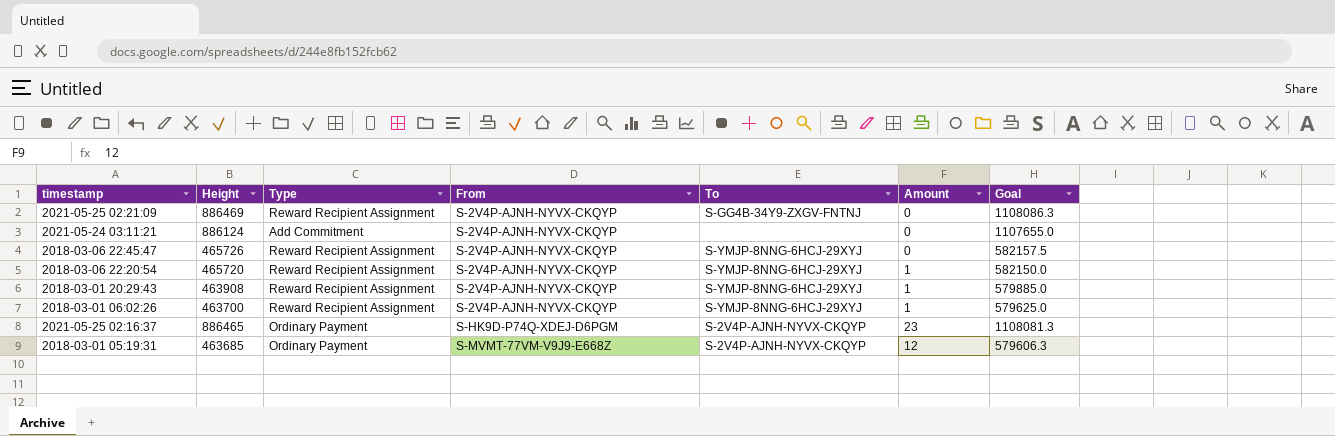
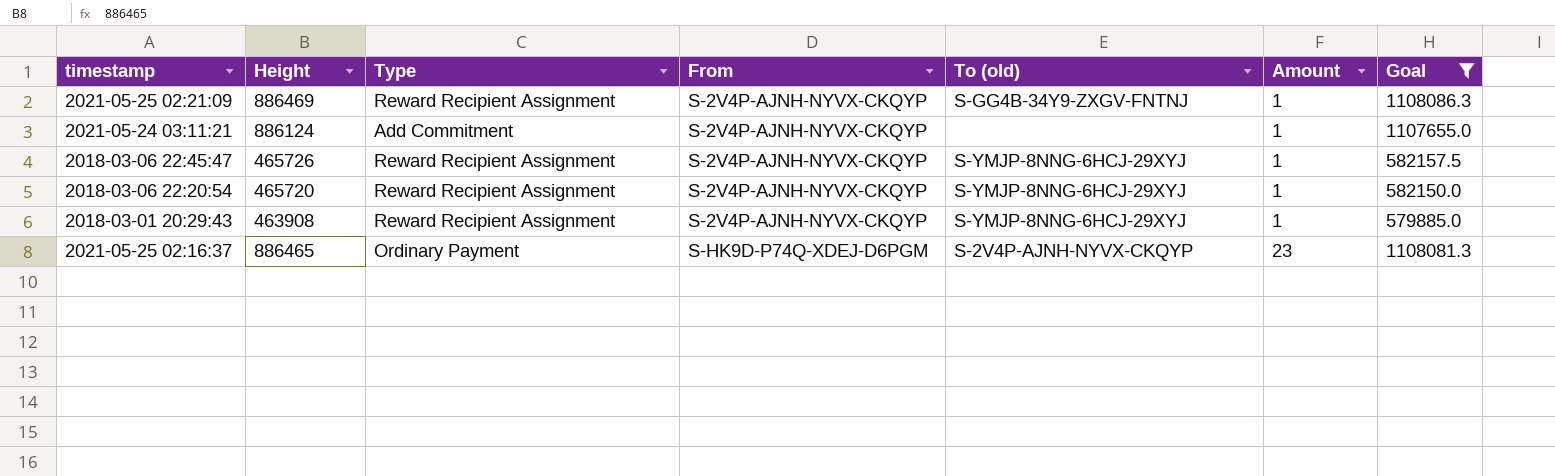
filter: none -> Goal >= 579885.0
column name: To -> To (old)
2021-05-25 02:21:09 | Amount: 0 -> 1
2021-05-24 03:11:21 | Amount: 0 -> 1
2018-03-06 22:45:47 | Amount: 0 -> 1

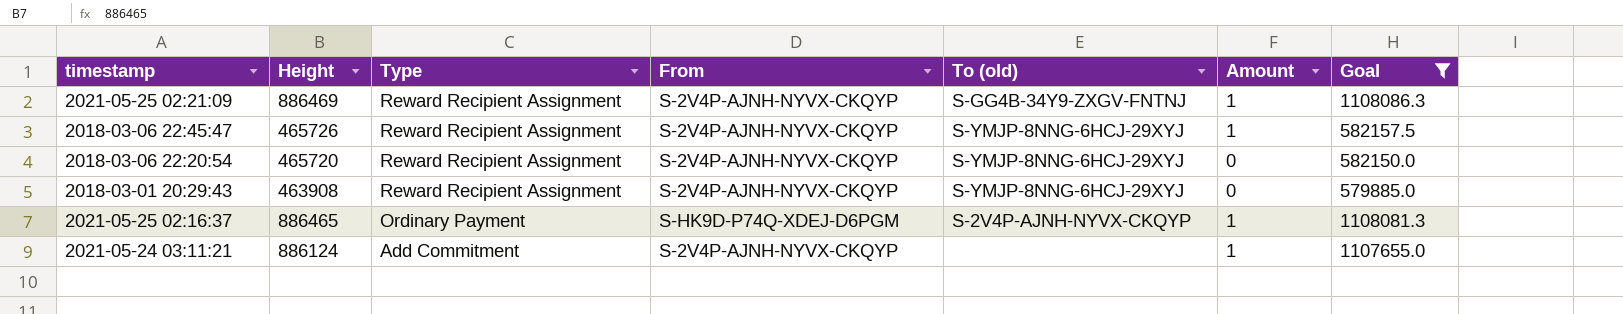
row order: From ascending -> Type descending
2018-03-06 22:20:54 | Amount: 1 -> 0
2018-03-01 20:29:43 | Amount: 1 -> 0
2021-05-25 02:16:37 | Amount: 23 -> 1

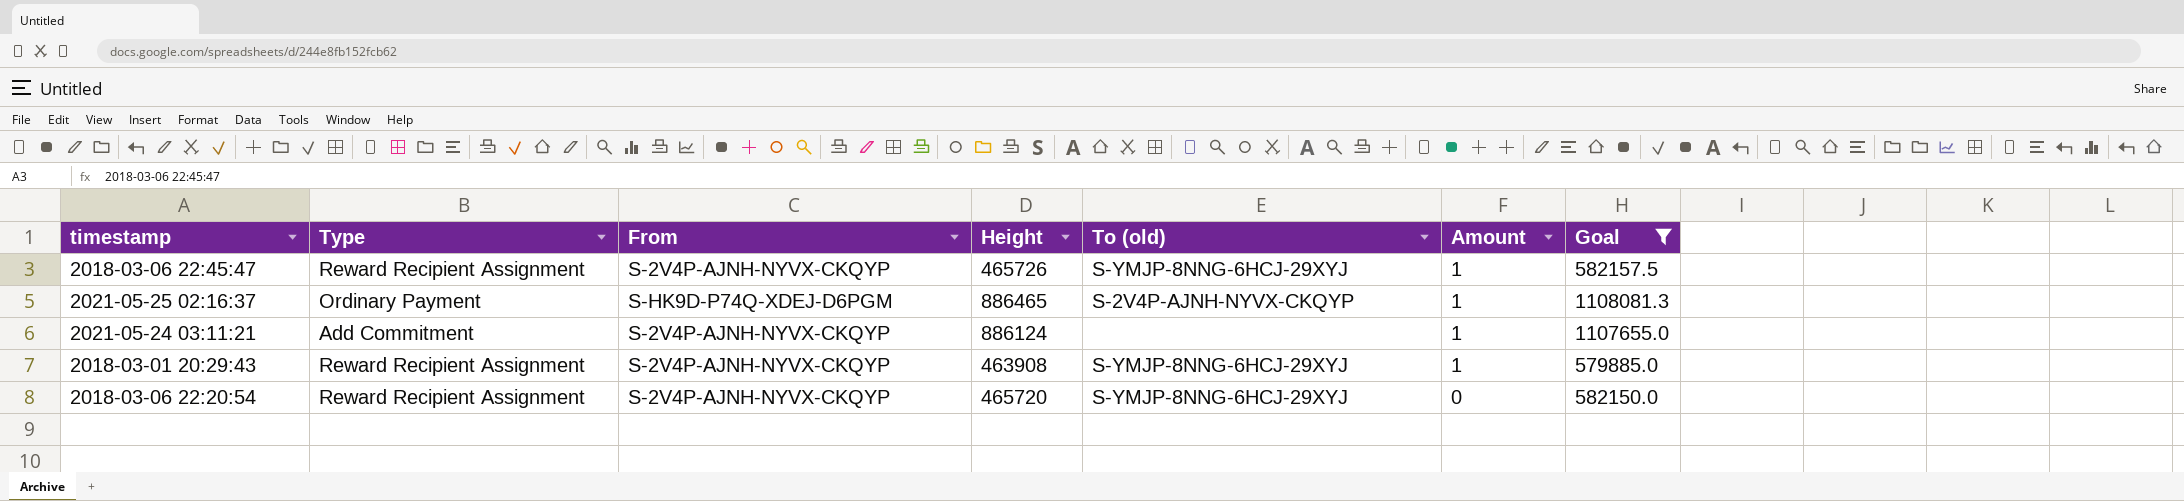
row order: Type descending -> Amount descending
column Height | position: 2 -> 4
row 2021-05-25 02:21:09: 886469 | Reward Recipient Assignment | S-2V4P-AJNH-NYVX-CKQYP | S-GG4B-34Y9-ZXGV-FNTNJ | 1 | 1108086.3 -> none
2018-03-01 20:29:43 | Amount: 0 -> 1

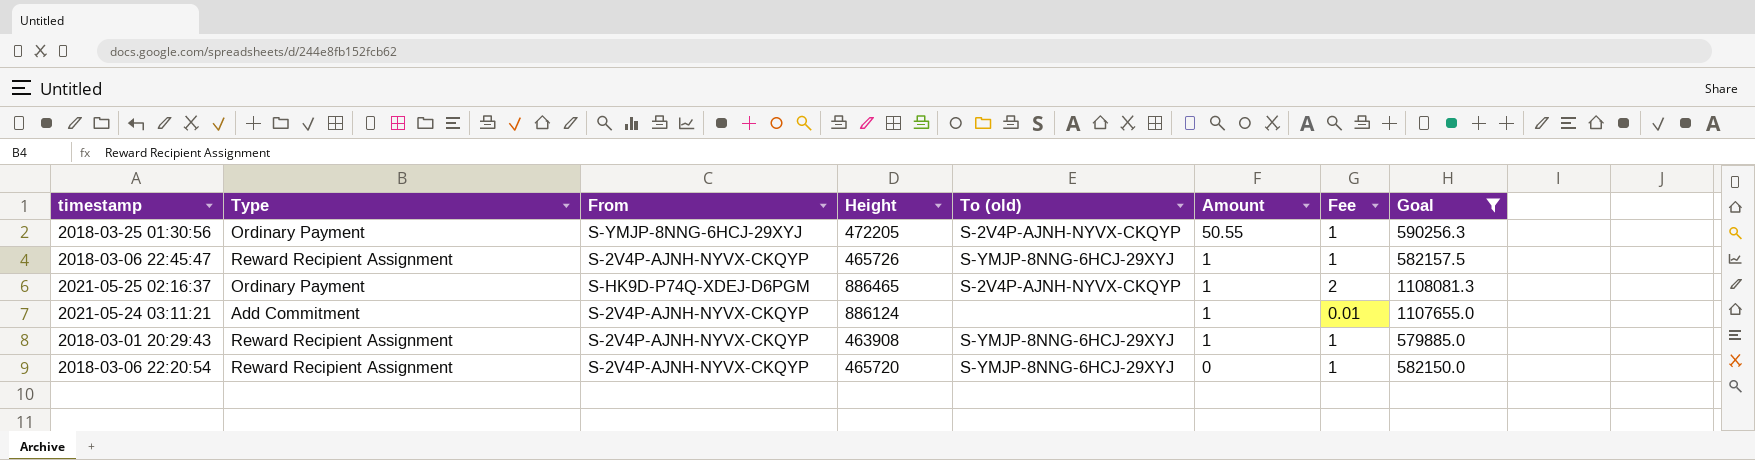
column Fee | position: none -> 7
row 2018-03-25 01:30:56: none -> Ordinary Payment | S-YMJP-8NNG-6HCJ-29XYJ | 472205 | S-2V4P-AJNH-NYVX-CKQYP | 50.55 | 1 | 590256.3

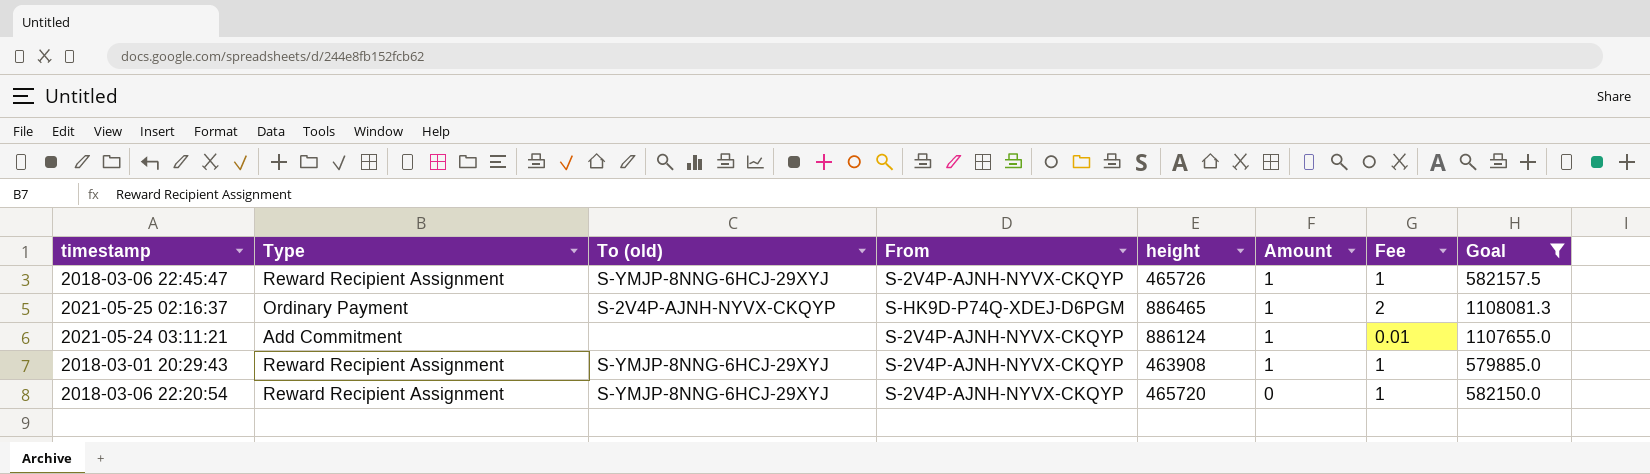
column To (old) | position: 5 -> 3
column name: Height -> height
row 2018-03-25 01:30:56: Ordinary Payment | S-YMJP-8NNG-6HCJ-29XYJ | 472205 | S-2V4P-AJNH-NYVX-CKQYP | 50.55 | 1 | 590256.3 -> none

